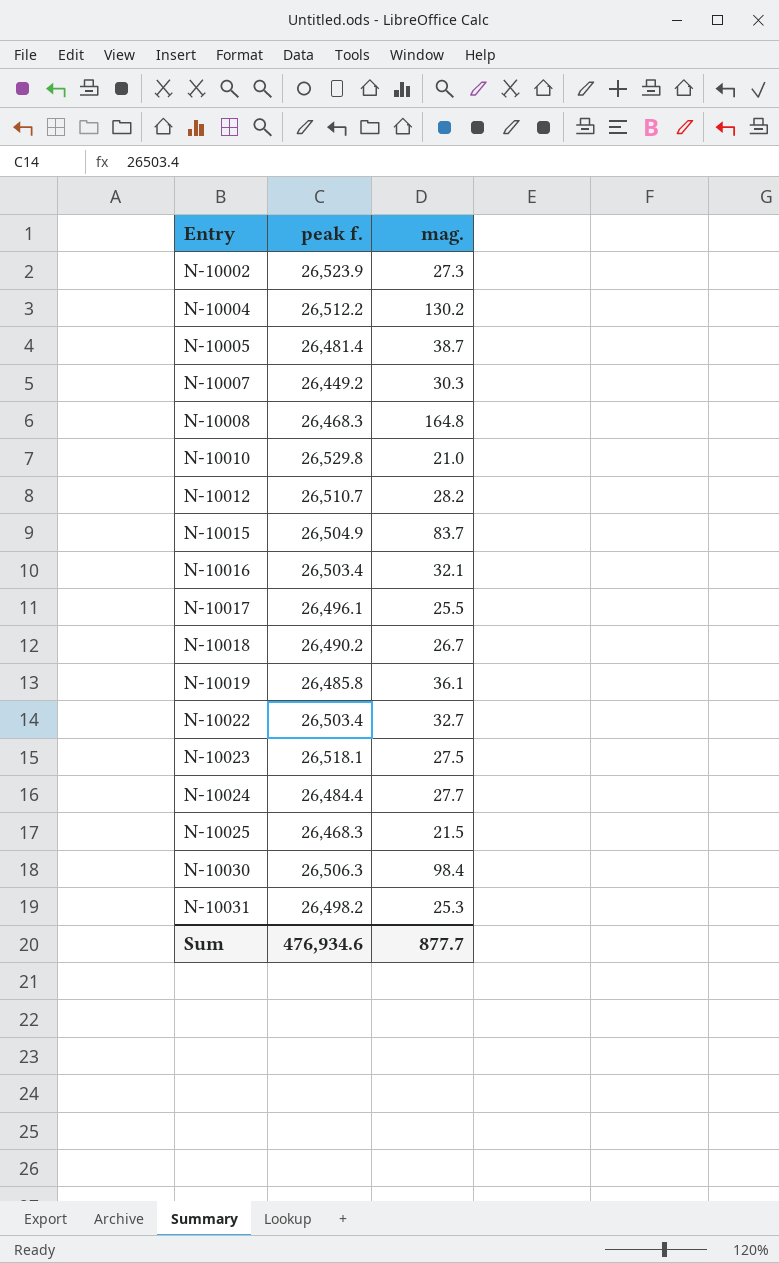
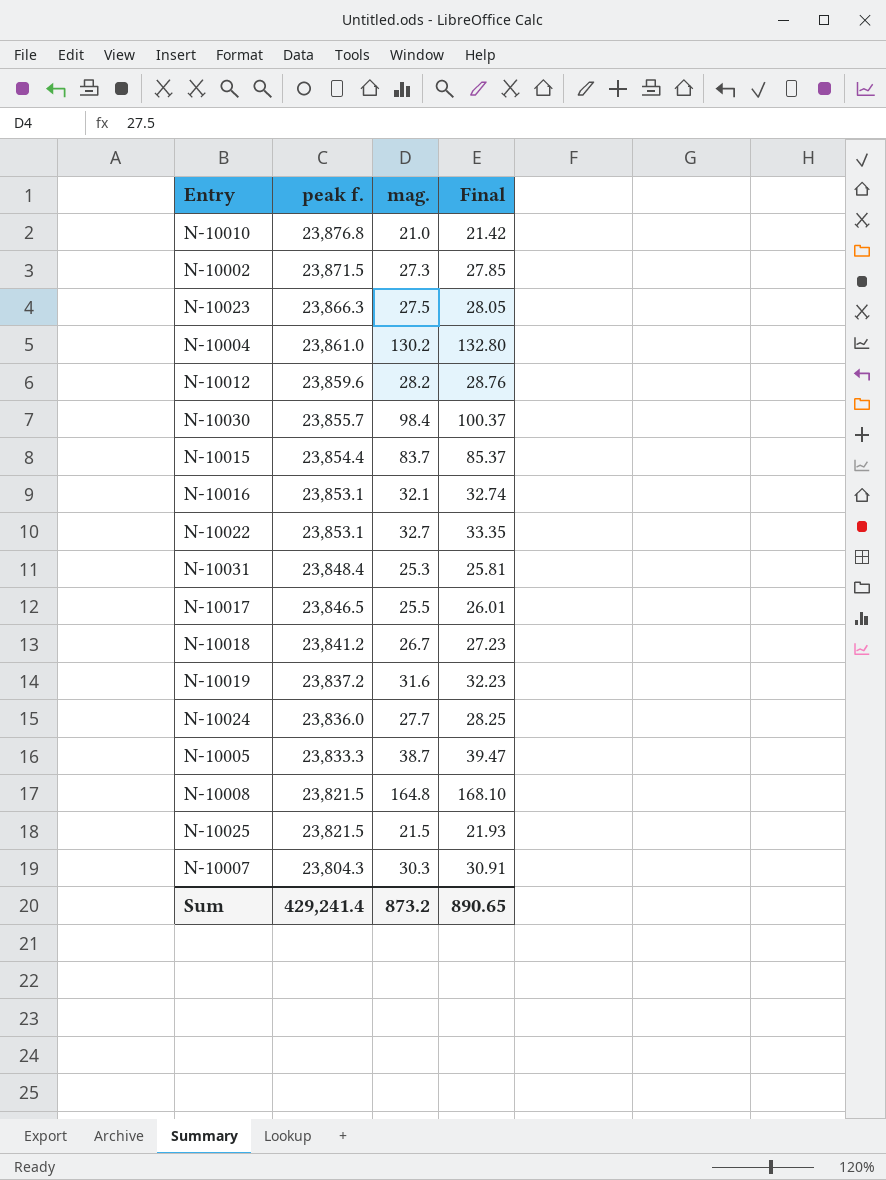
row order: Entry ascending -> peak f. descending
column Final | formula: none -> [mag.] * 1.02
N-10010 | peak f.: 26,529.8 -> 23,876.8
N-10002 | peak f.: 26,523.9 -> 23,871.5
N-10023 | peak f.: 26,518.1 -> 23,866.3
N-10004 | peak f.: 26,512.2 -> 23,861.0
N-10012 | peak f.: 26,510.7 -> 23,859.6
N-10030 | peak f.: 26,506.3 -> 23,855.7
N-10015 | peak f.: 26,504.9 -> 23,854.4
N-10016 | peak f.: 26,503.4 -> 23,853.1
N-10022 | peak f.: 26,503.4 -> 23,853.1
N-10031 | peak f.: 26,498.2 -> 23,848.4
N-10017 | peak f.: 26,496.1 -> 23,846.5
N-10018 | peak f.: 26,490.2 -> 23,841.2
N-10019 | peak f.: 26,485.8 -> 23,837.2
N-10019 | mag.: 36.1 -> 31.6
N-10024 | peak f.: 26,484.4 -> 23,836.0
N-10005 | peak f.: 26,481.4 -> 23,833.3
N-10008 | peak f.: 26,468.3 -> 23,821.5
N-10025 | peak f.: 26,468.3 -> 23,821.5
N-10007 | peak f.: 26,449.2 -> 23,804.3
Sum | peak f.: 476,934.6 -> 429,241.4
Sum | mag.: 877.7 -> 873.2

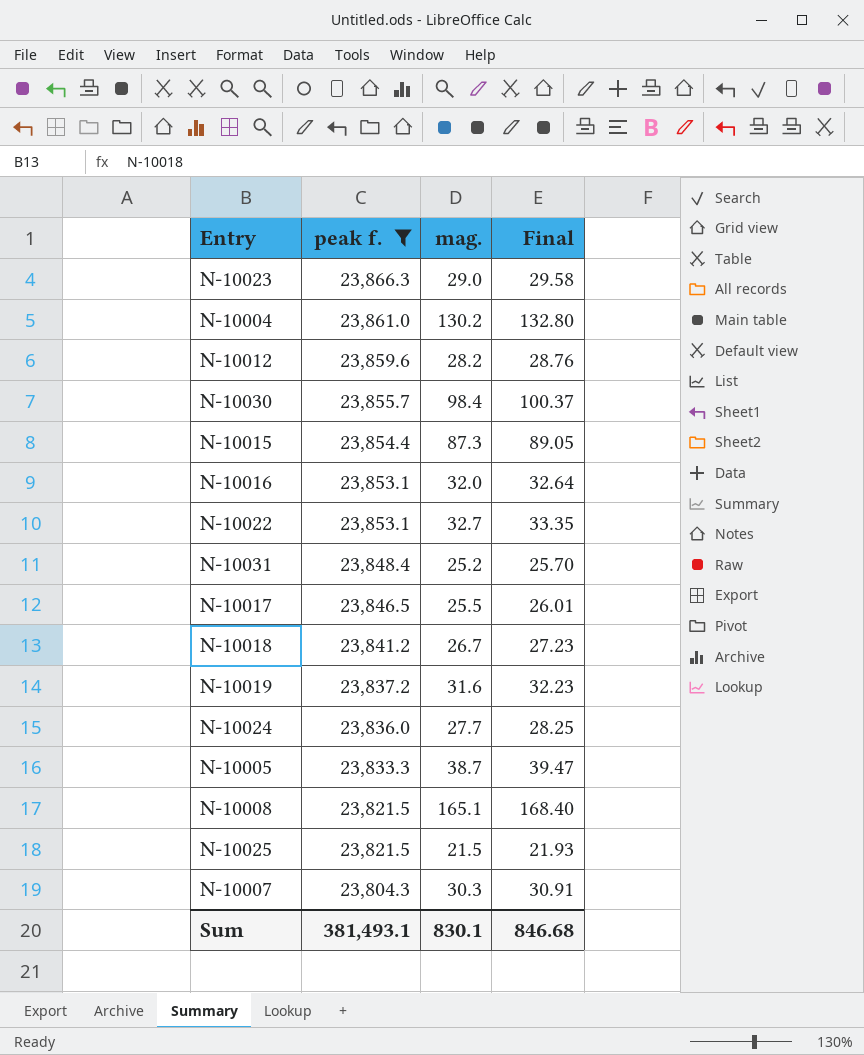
filter: none -> peak f. <= 23,866.3
N-10023 | mag.: 27.5 -> 29.0
N-10023 | Final: 28.05 -> 29.58
N-10015 | mag.: 83.7 -> 87.3
N-10015 | Final: 85.37 -> 89.05
N-10016 | mag.: 32.1 -> 32.0
N-10016 | Final: 32.74 -> 32.64
N-10031 | mag.: 25.3 -> 25.2
N-10031 | Final: 25.81 -> 25.70
N-10008 | mag.: 164.8 -> 165.1
N-10008 | Final: 168.10 -> 168.40
Sum | peak f.: 429,241.4 -> 381,493.1
Sum | mag.: 873.2 -> 830.1
Sum | Final: 890.65 -> 846.68

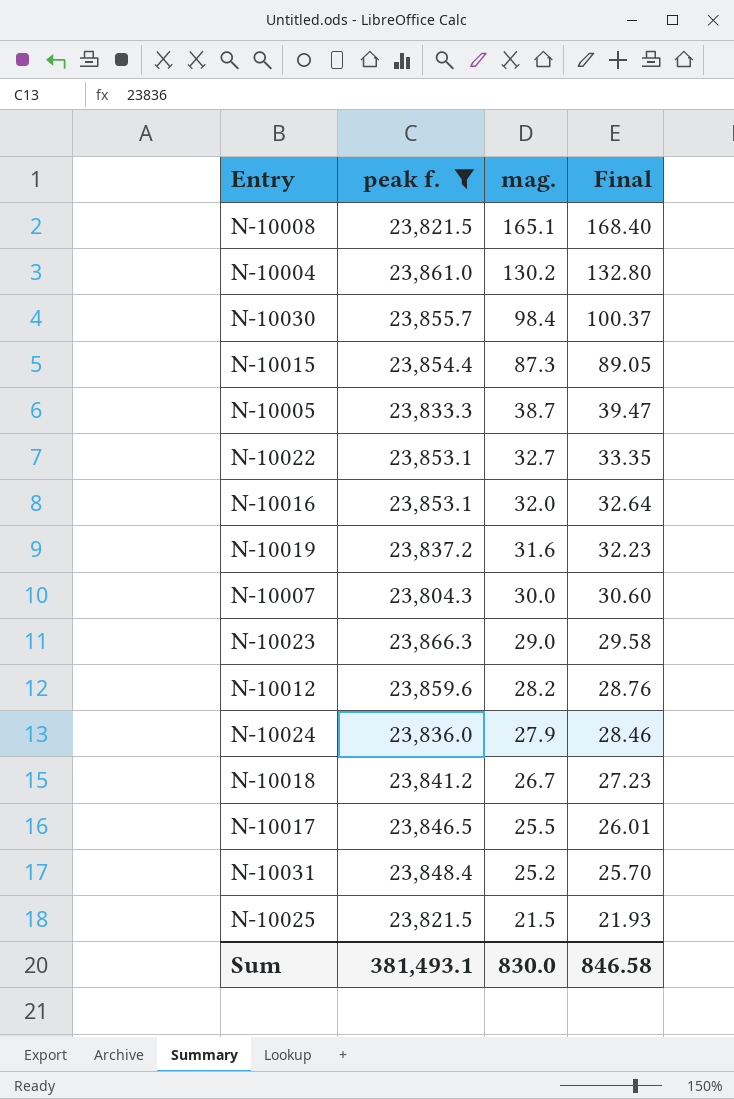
row order: peak f. descending -> mag. descending
N-10007 | mag.: 30.3 -> 30.0
N-10007 | Final: 30.91 -> 30.60
N-10024 | mag.: 27.7 -> 27.9
N-10024 | Final: 28.25 -> 28.46
Sum | mag.: 830.1 -> 830.0
Sum | Final: 846.68 -> 846.58

